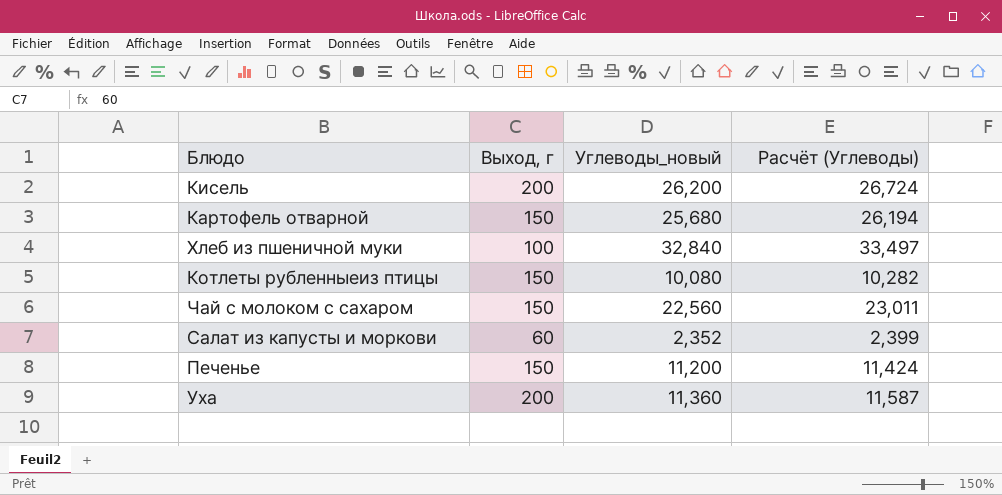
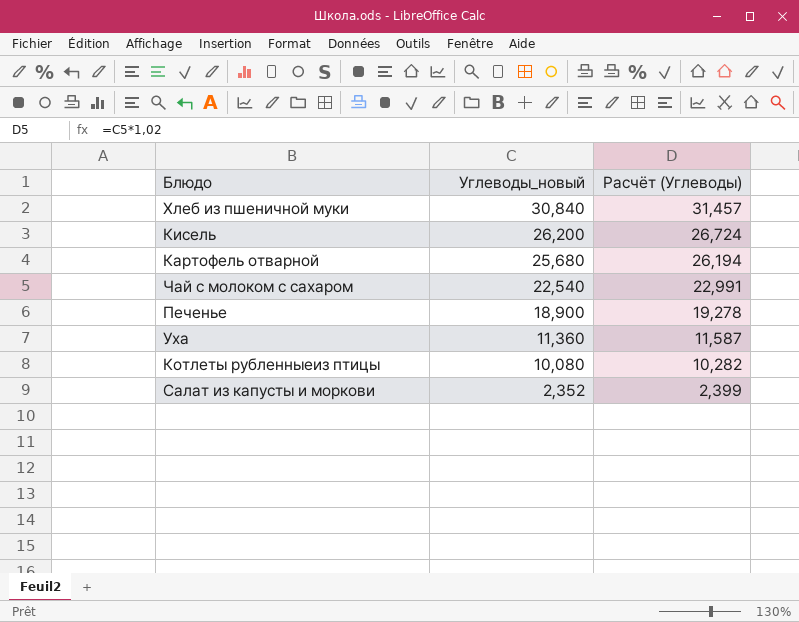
row order: none -> Углеводы_новый descending
column Выход, г | position: 2 -> none
Хлеб из пшеничной муки | Углеводы_новый: 32,840 -> 30,840
Хлеб из пшеничной муки | Расчёт (Углеводы): 33,497 -> 31,457
Чай с молоком с сахаром | Углеводы_новый: 22,560 -> 22,540
Чай с молоком с сахаром | Расчёт (Углеводы): 23,011 -> 22,991
Печенье | Углеводы_новый: 11,200 -> 18,900
Печенье | Расчёт (Углеводы): 11,424 -> 19,278

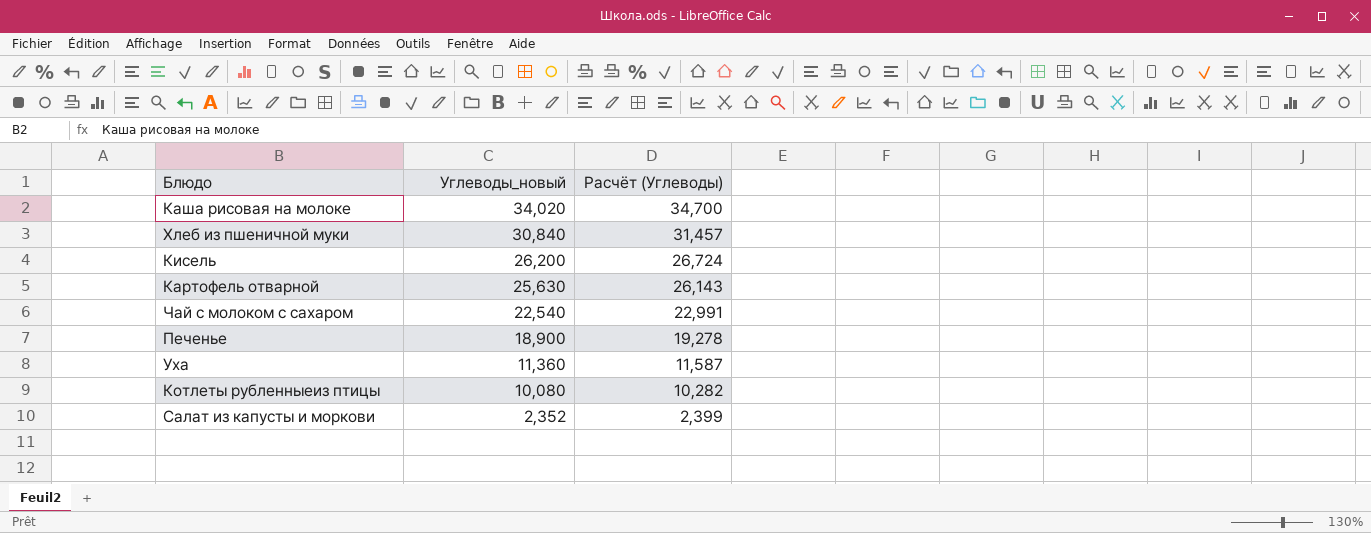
row Каша рисовая на молоке: none -> 34,020 | 34,700
Картофель отварной | Углеводы_новый: 25,680 -> 25,630
Картофель отварной | Расчёт (Углеводы): 26,194 -> 26,143

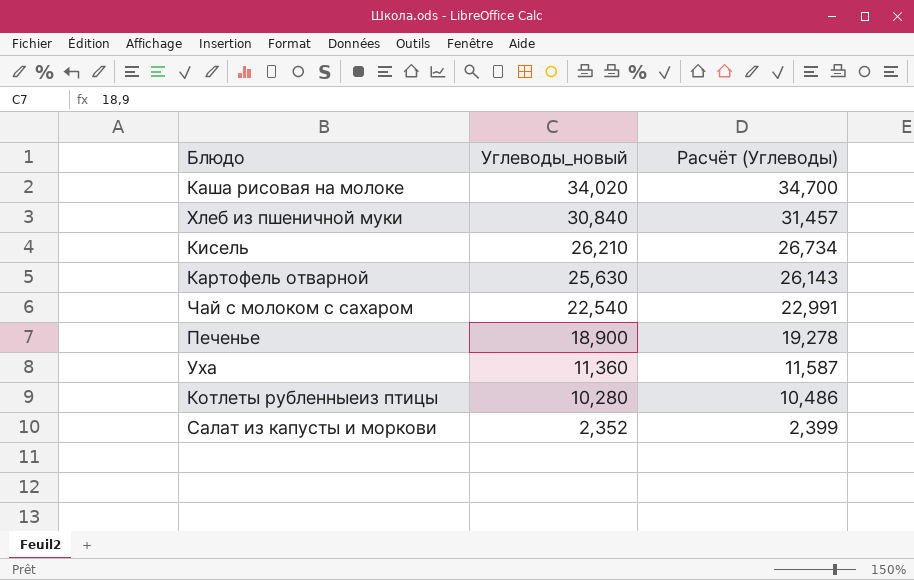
Кисель | Углеводы_новый: 26,200 -> 26,210
Кисель | Расчёт (Углеводы): 26,724 -> 26,734
Котлеты рубленныеиз птицы | Углеводы_новый: 10,080 -> 10,280
Котлеты рубленныеиз птицы | Расчёт (Углеводы): 10,282 -> 10,486

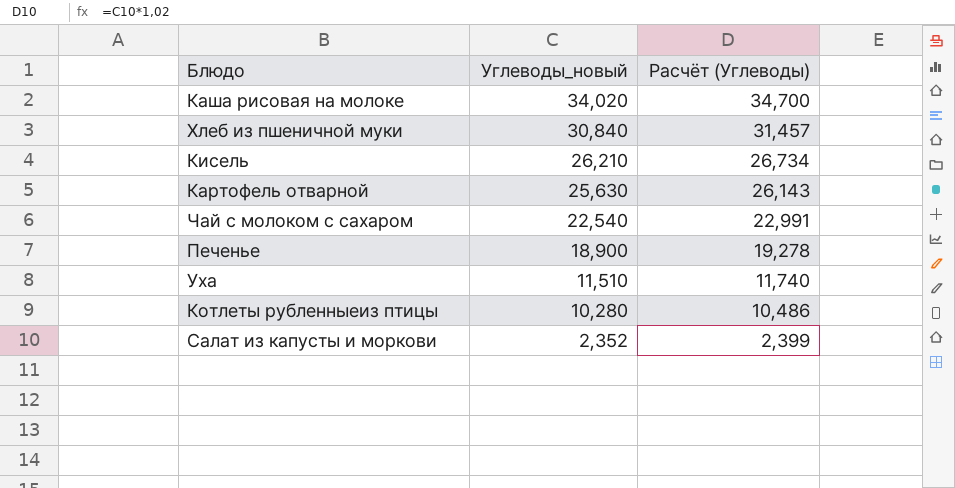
Уха | Углеводы_новый: 11,360 -> 11,510
Уха | Расчёт (Углеводы): 11,587 -> 11,740

